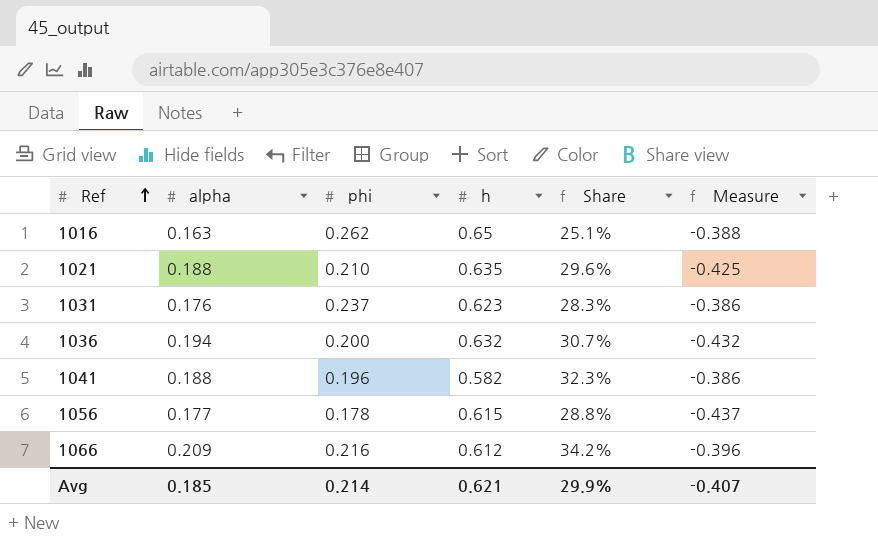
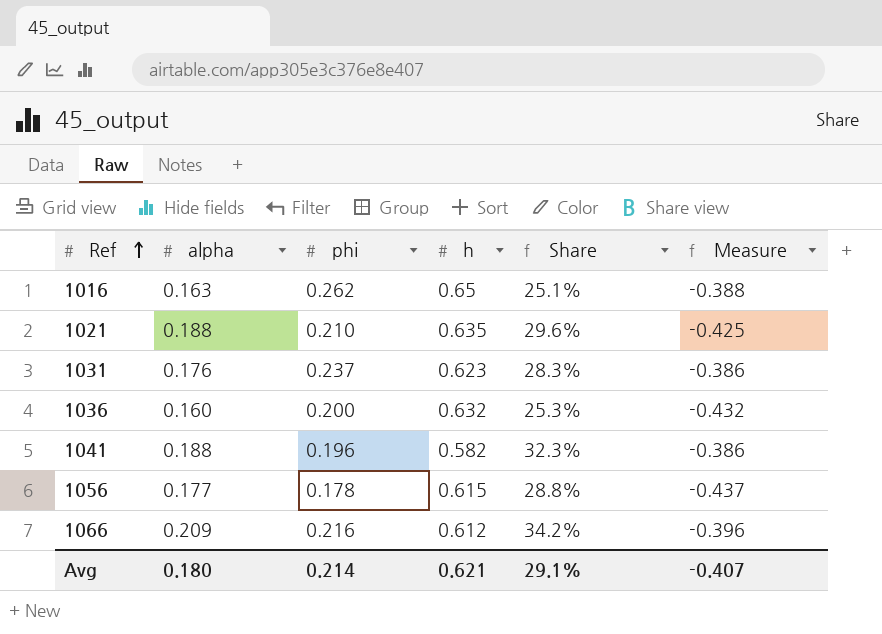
1036 | alpha: 0.194 -> 0.160
1036 | Share: 30.7% -> 25.3%
Avg | alpha: 0.185 -> 0.180
Avg | Share: 29.9% -> 29.1%

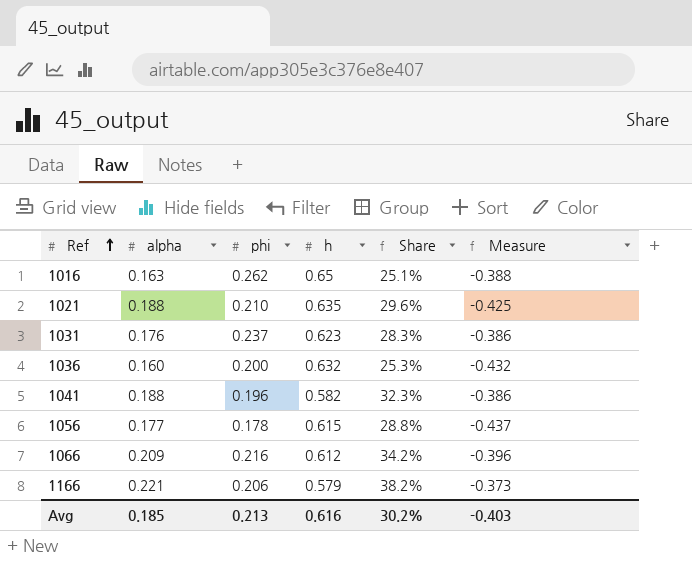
row 1166: none -> 0.221 | 0.206 | 0.579 | 38.2% | -0.373
Avg | alpha: 0.180 -> 0.185
Avg | phi: 0.214 -> 0.213
Avg | h: 0.621 -> 0.616
Avg | Share: 29.1% -> 30.2%
Avg | Measure: -0.407 -> -0.403

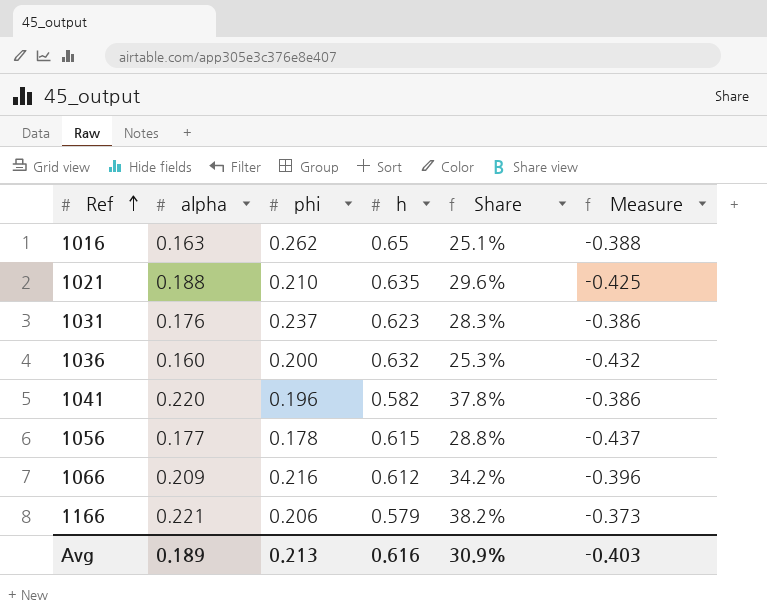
1041 | alpha: 0.188 -> 0.220
1041 | Share: 32.3% -> 37.8%
Avg | alpha: 0.185 -> 0.189
Avg | Share: 30.2% -> 30.9%

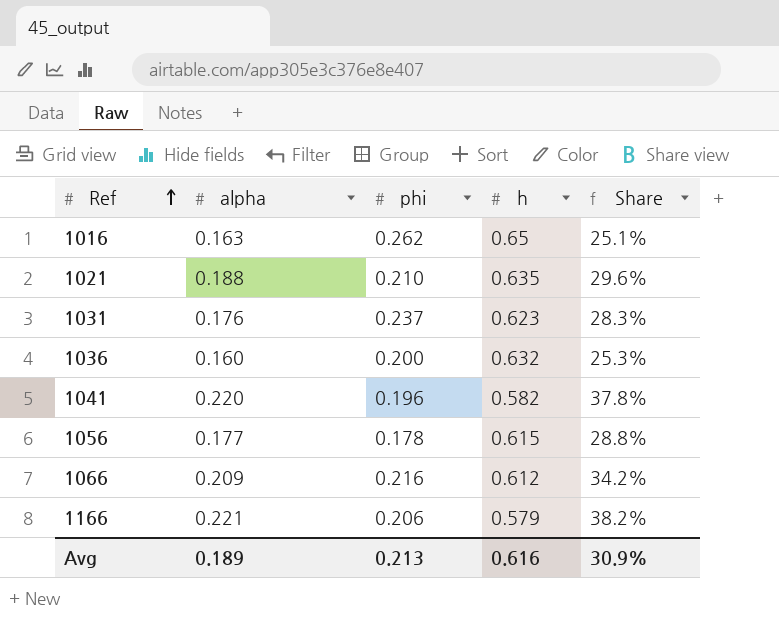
column Measure | formula: [phi] - [h] -> none

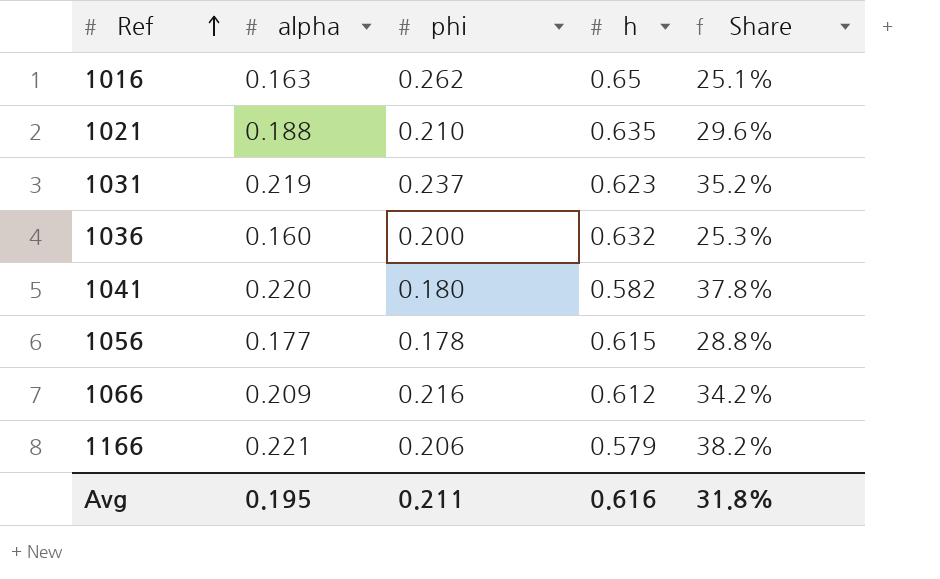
1031 | alpha: 0.176 -> 0.219
1031 | Share: 28.3% -> 35.2%
1041 | phi: 0.196 -> 0.180
Avg | alpha: 0.189 -> 0.195
Avg | phi: 0.213 -> 0.211
Avg | Share: 30.9% -> 31.8%

